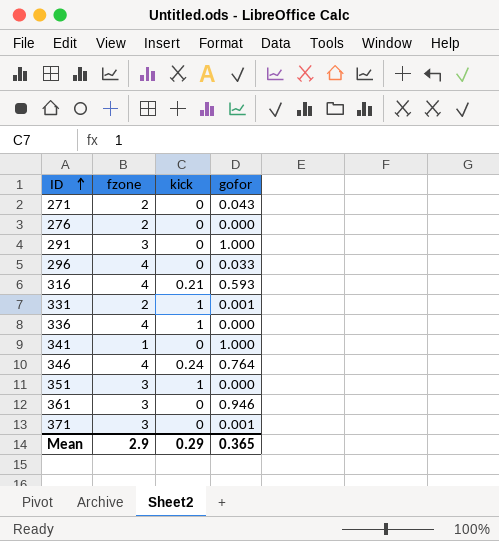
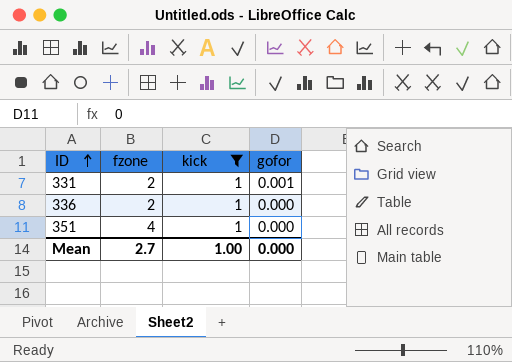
filter: none -> kick = 1
336 | fzone: 4 -> 2
351 | fzone: 3 -> 4
Mean | fzone: 2.9 -> 2.7
Mean | kick: 0.29 -> 1.00
Mean | gofor: 0.365 -> 0.000

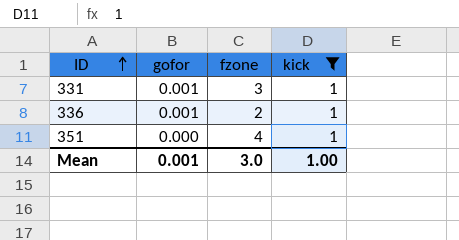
column gofor | position: 4 -> 2
331 | fzone: 2 -> 3
336 | gofor: 0.000 -> 0.001
Mean | gofor: 0.000 -> 0.001
Mean | fzone: 2.7 -> 3.0

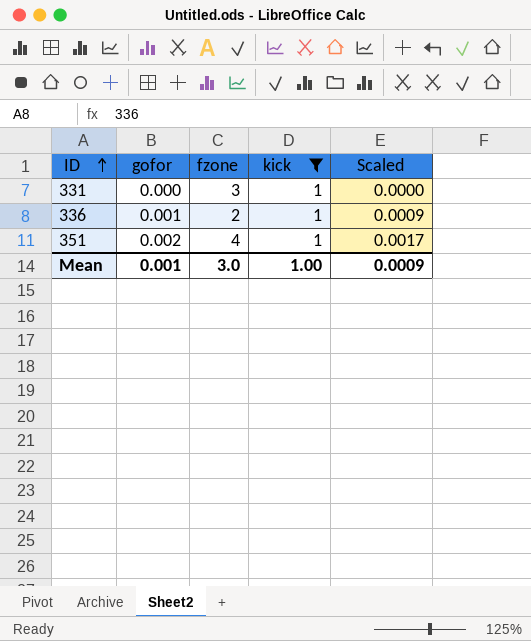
column Scaled | formula: none -> [gofor] * 0.85
331 | gofor: 0.001 -> 0.000
351 | gofor: 0.000 -> 0.002

